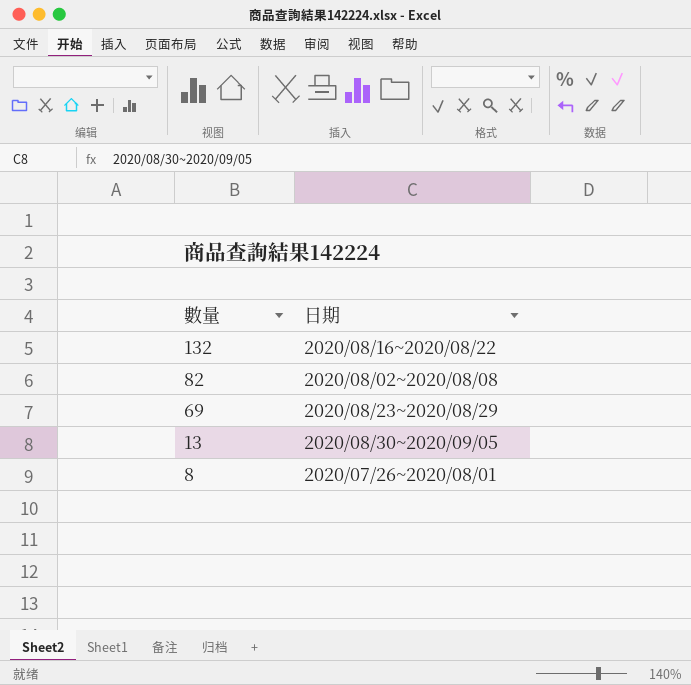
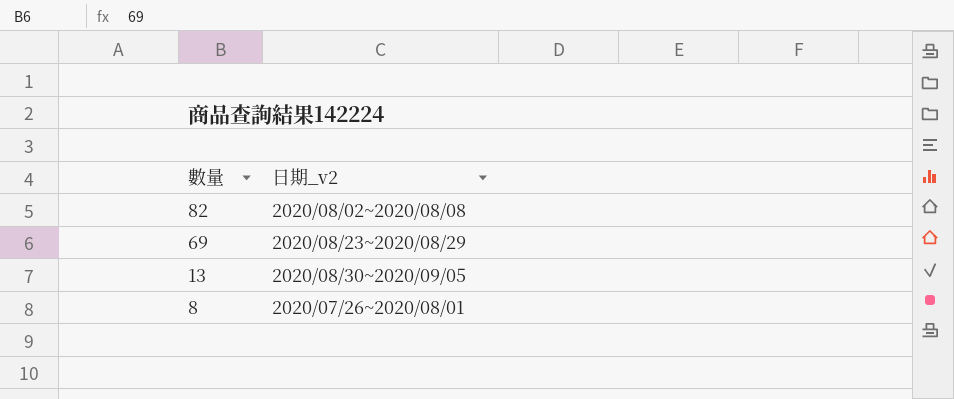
column name: 日期 -> 日期_v2
row 132: 2020/08/16~2020/08/22 -> none

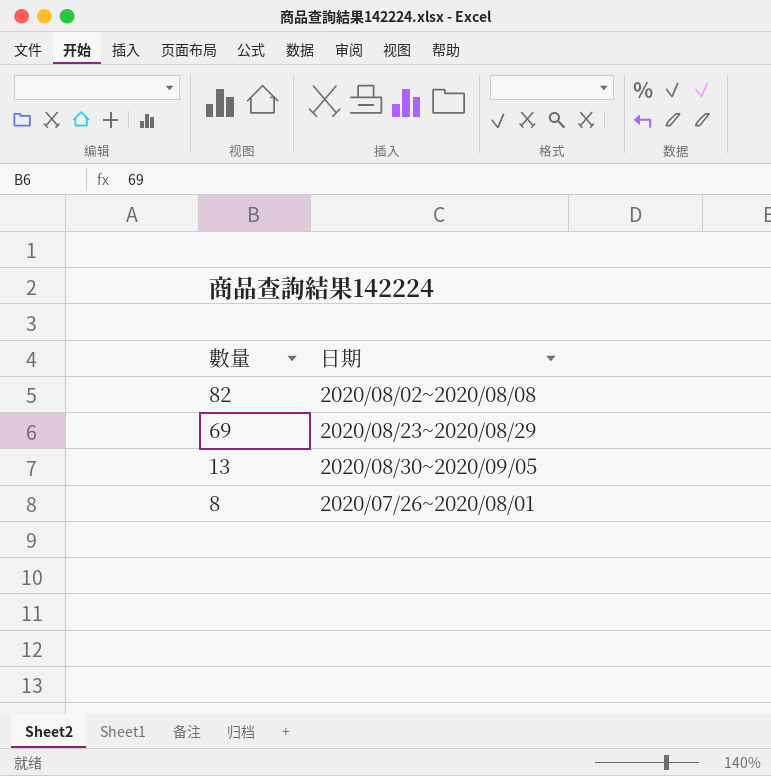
column name: 日期_v2 -> 日期

